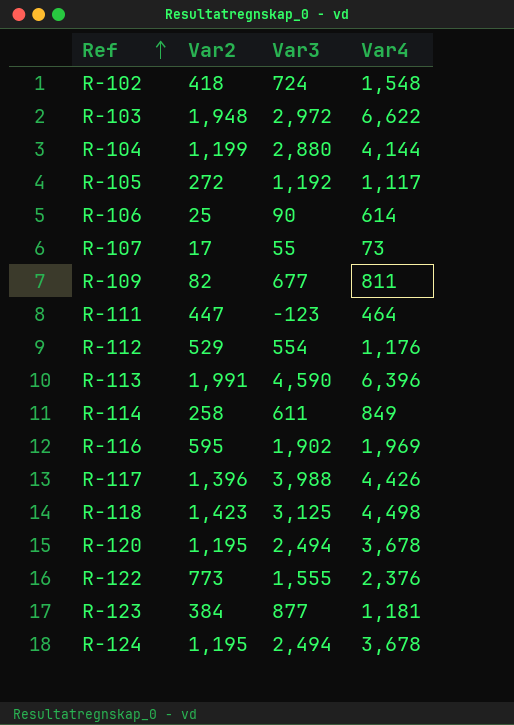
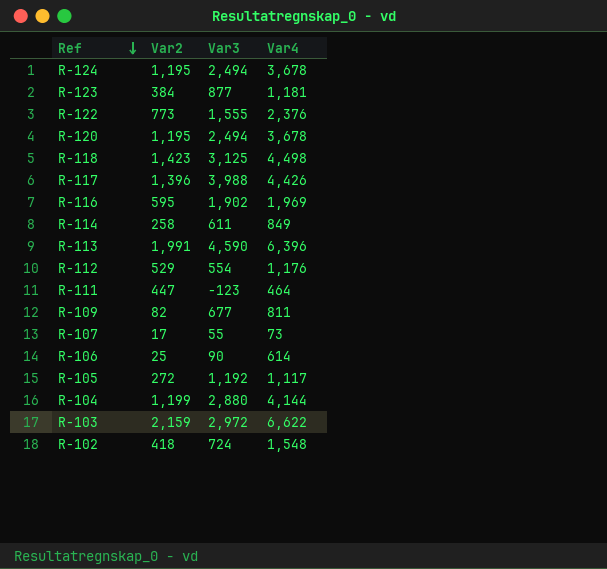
row order: Ref ascending -> Ref descending
R-103 | Var2: 1,948 -> 2,159

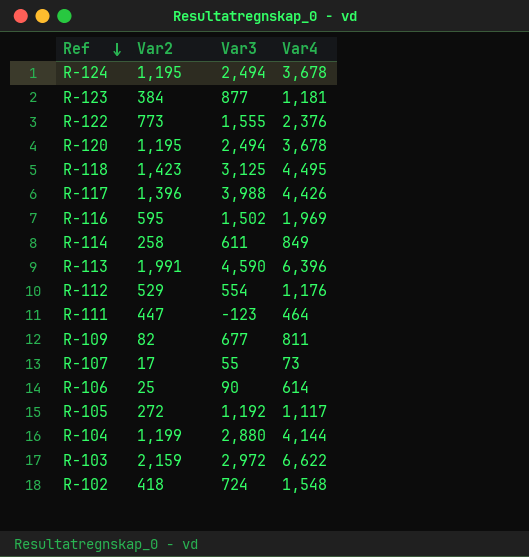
R-118 | Var4: 4,498 -> 4,495
R-116 | Var3: 1,902 -> 1,502

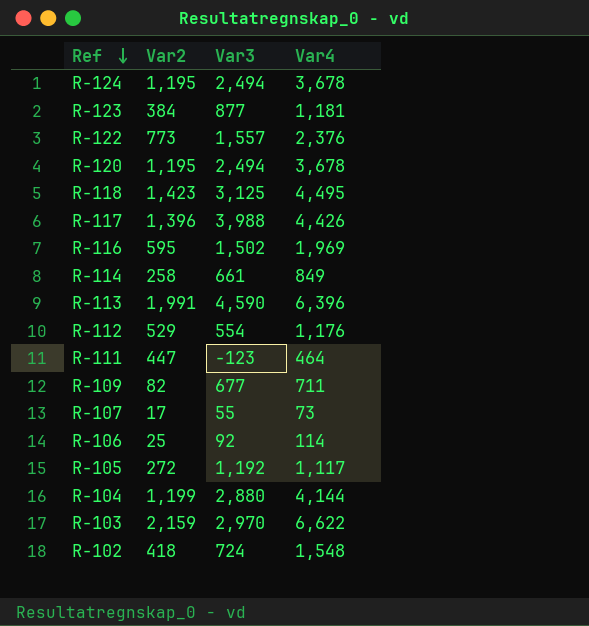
R-122 | Var3: 1,555 -> 1,557
R-114 | Var3: 611 -> 661
R-109 | Var4: 811 -> 711
R-106 | Var3: 90 -> 92
R-106 | Var4: 614 -> 114
R-103 | Var3: 2,972 -> 2,970

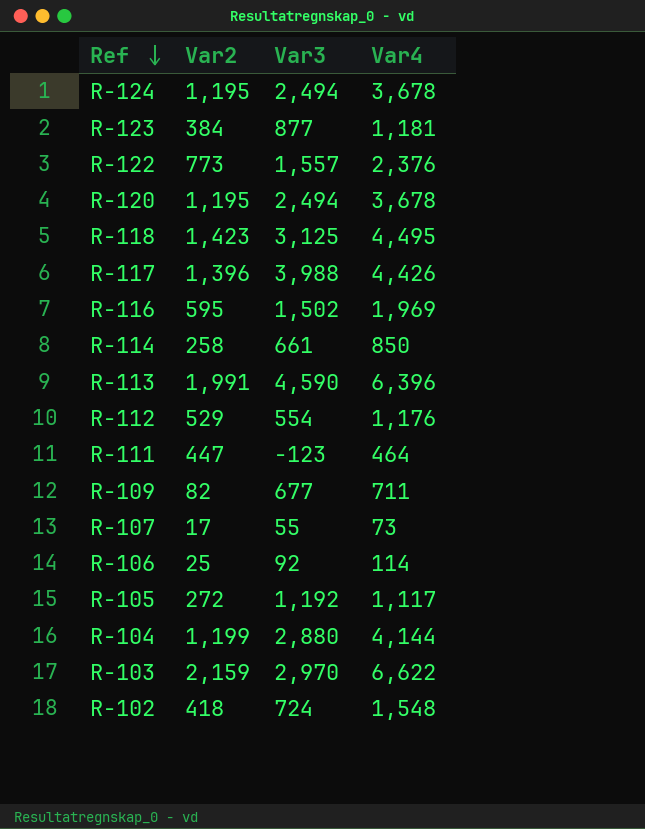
R-114 | Var4: 849 -> 850

